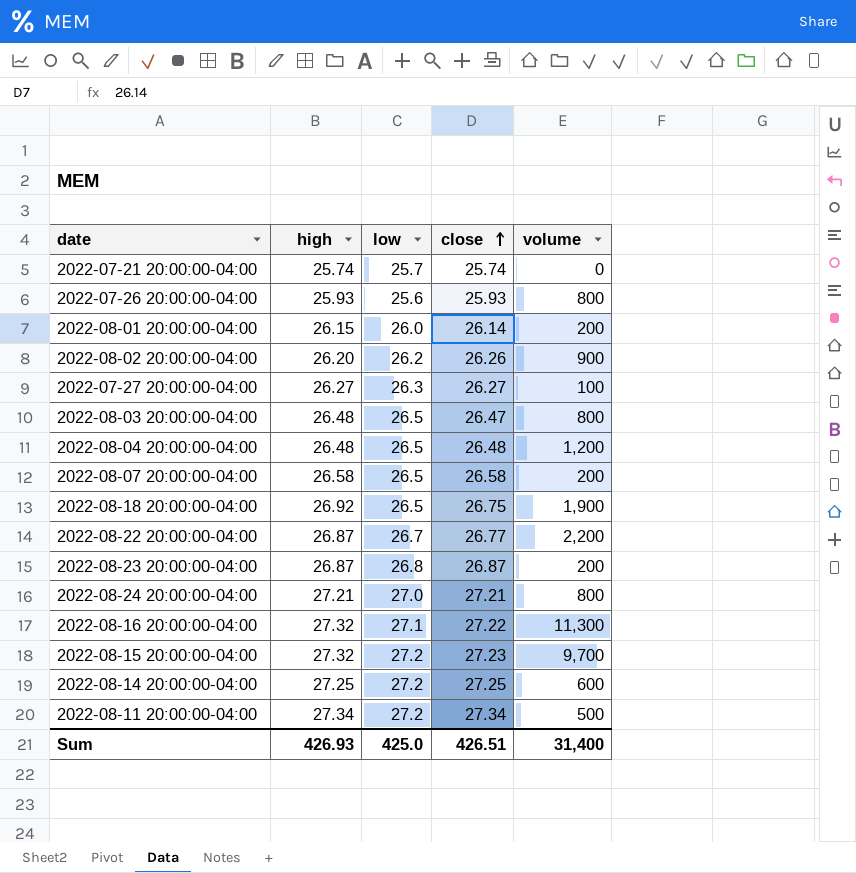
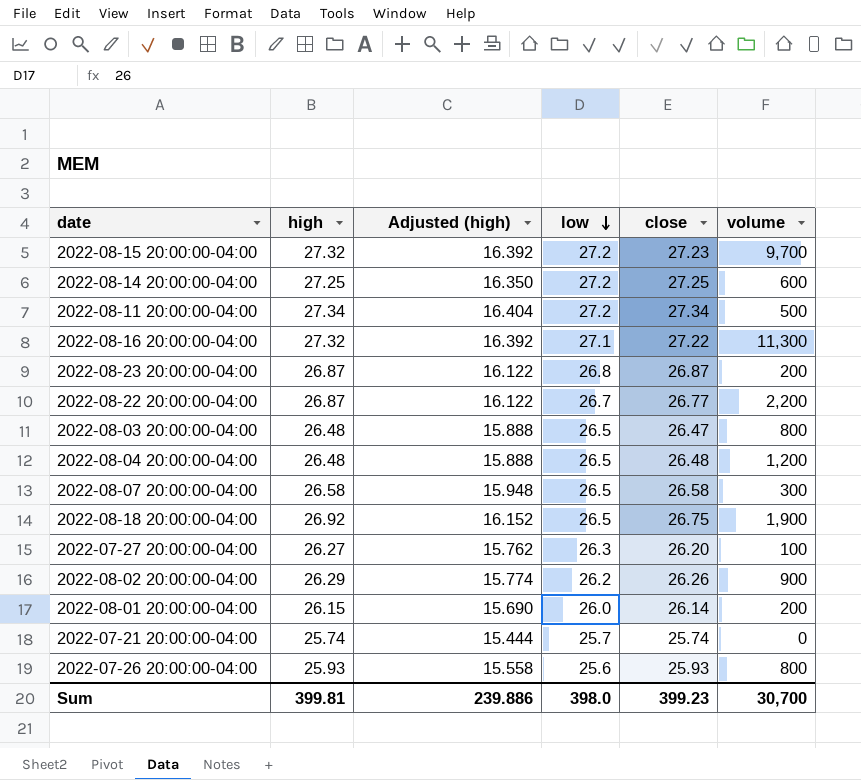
row order: close ascending -> low descending
column Adjusted (high) | formula: none -> [high] * 0.6
row 2022-08-24 20:00:00-04:00: 27.21 | 27.0 | 27.21 | 800 -> none
2022-08-07 20:00:00-04:00 | volume: 200 -> 300
2022-07-27 20:00:00-04:00 | close: 26.27 -> 26.20
2022-08-02 20:00:00-04:00 | high: 26.20 -> 26.29
Sum | high: 426.93 -> 399.81
Sum | low: 425.0 -> 398.0
Sum | close: 426.51 -> 399.23
Sum | volume: 31,400 -> 30,700

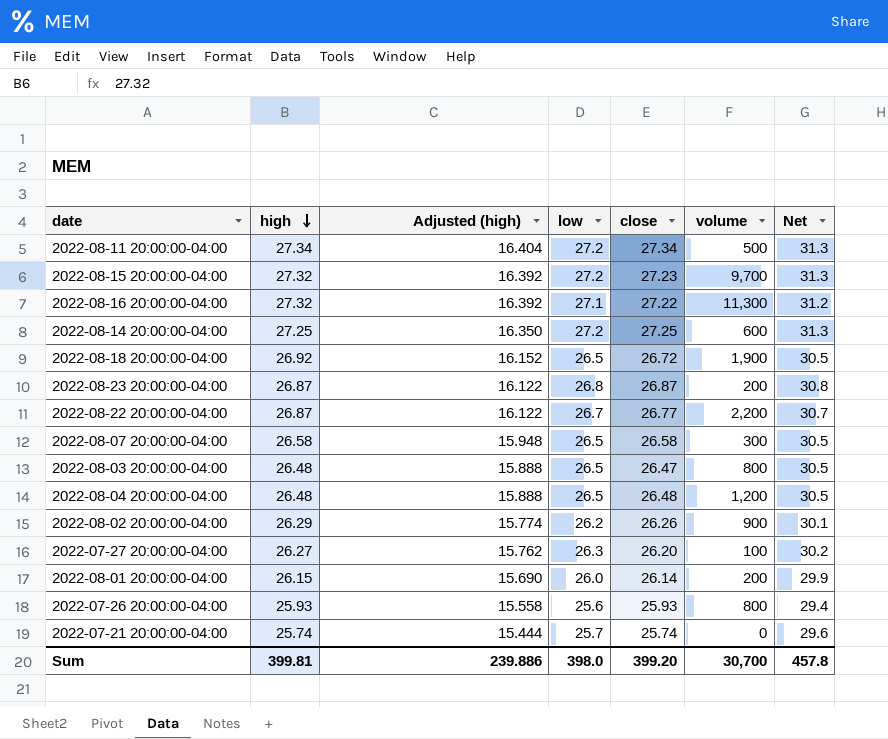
row order: low descending -> high descending
column Net | formula: none -> [low] * 1.15
2022-08-18 20:00:00-04:00 | close: 26.75 -> 26.72
Sum | close: 399.23 -> 399.20

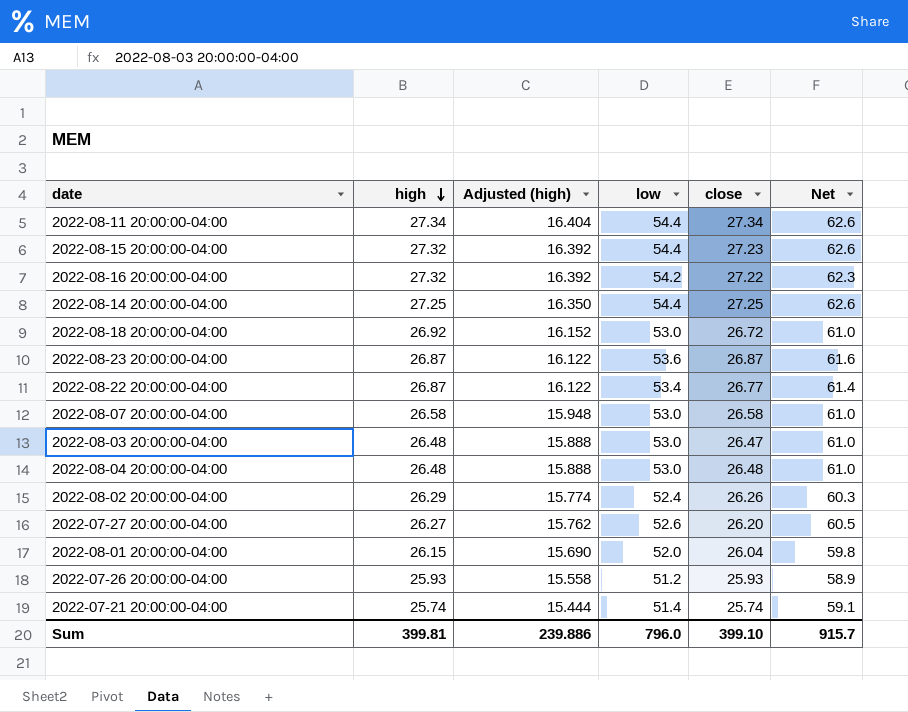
column volume | position: 6 -> none
2022-08-11 20:00:00-04:00 | low: 27.2 -> 54.4
2022-08-11 20:00:00-04:00 | Net: 31.3 -> 62.6
2022-08-15 20:00:00-04:00 | low: 27.2 -> 54.4
2022-08-15 20:00:00-04:00 | Net: 31.3 -> 62.6
2022-08-16 20:00:00-04:00 | low: 27.1 -> 54.2
2022-08-16 20:00:00-04:00 | Net: 31.2 -> 62.3
2022-08-14 20:00:00-04:00 | low: 27.2 -> 54.4
2022-08-14 20:00:00-04:00 | Net: 31.3 -> 62.6
2022-08-18 20:00:00-04:00 | low: 26.5 -> 53.0
2022-08-18 20:00:00-04:00 | Net: 30.5 -> 61.0
2022-08-23 20:00:00-04:00 | low: 26.8 -> 53.6
2022-08-23 20:00:00-04:00 | Net: 30.8 -> 61.6
2022-08-22 20:00:00-04:00 | low: 26.7 -> 53.4
2022-08-22 20:00:00-04:00 | Net: 30.7 -> 61.4
2022-08-07 20:00:00-04:00 | low: 26.5 -> 53.0
2022-08-07 20:00:00-04:00 | Net: 30.5 -> 61.0
2022-08-03 20:00:00-04:00 | low: 26.5 -> 53.0
2022-08-03 20:00:00-04:00 | Net: 30.5 -> 61.0
2022-08-04 20:00:00-04:00 | low: 26.5 -> 53.0
2022-08-04 20:00:00-04:00 | Net: 30.5 -> 61.0
2022-08-02 20:00:00-04:00 | low: 26.2 -> 52.4
2022-08-02 20:00:00-04:00 | Net: 30.1 -> 60.3
2022-07-27 20:00:00-04:00 | low: 26.3 -> 52.6
2022-07-27 20:00:00-04:00 | Net: 30.2 -> 60.5
2022-08-01 20:00:00-04:00 | low: 26.0 -> 52.0
2022-08-01 20:00:00-04:00 | close: 26.14 -> 26.04
2022-08-01 20:00:00-04:00 | Net: 29.9 -> 59.8
2022-07-26 20:00:00-04:00 | low: 25.6 -> 51.2
2022-07-26 20:00:00-04:00 | Net: 29.4 -> 58.9
2022-07-21 20:00:00-04:00 | low: 25.7 -> 51.4
2022-07-21 20:00:00-04:00 | Net: 29.6 -> 59.1
Sum | low: 398.0 -> 796.0
Sum | close: 399.20 -> 399.10
Sum | Net: 457.8 -> 915.7

